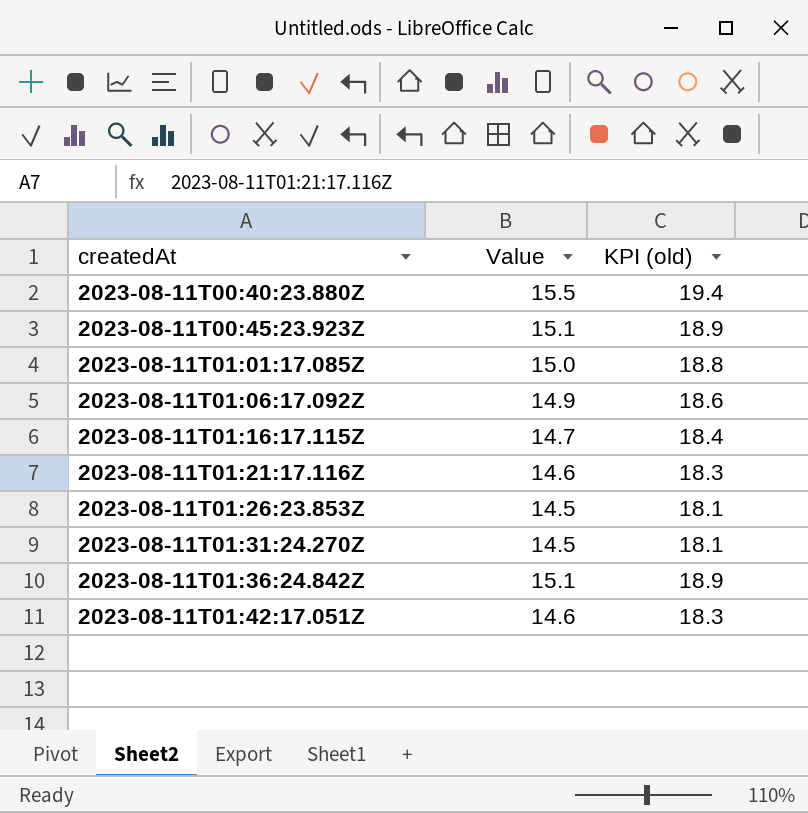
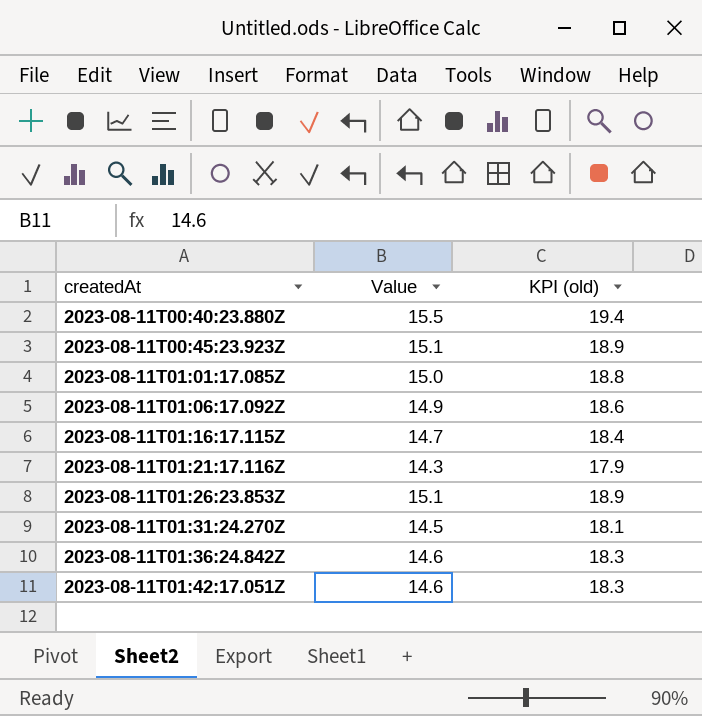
2023-08-11T01:21:17.116Z | Value: 14.6 -> 14.3
2023-08-11T01:21:17.116Z | KPI (old): 18.3 -> 17.9
2023-08-11T01:26:23.853Z | Value: 14.5 -> 15.1
2023-08-11T01:26:23.853Z | KPI (old): 18.1 -> 18.9
2023-08-11T01:36:24.842Z | Value: 15.1 -> 14.6
2023-08-11T01:36:24.842Z | KPI (old): 18.9 -> 18.3

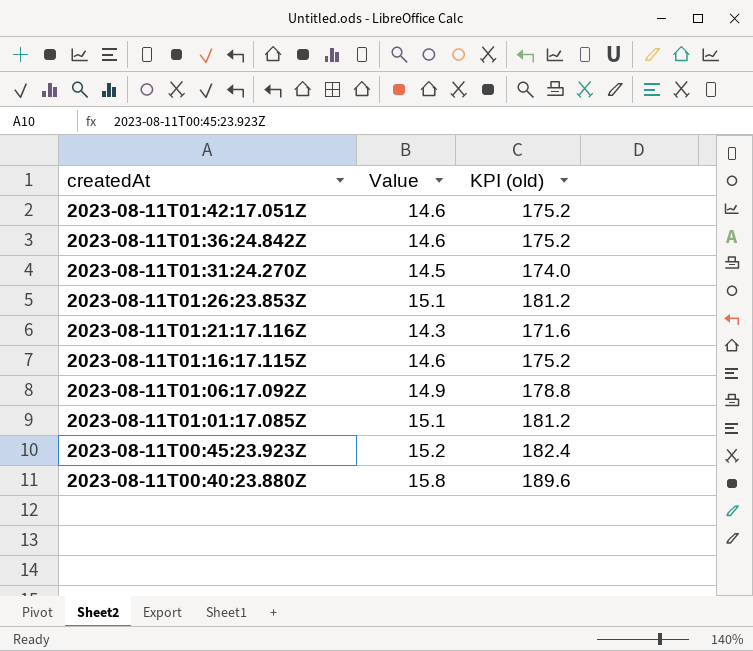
row order: createdAt ascending -> createdAt descending
column KPI (old) | formula: [Value] * 1.25 -> [Value] * 12
2023-08-11T01:16:17.115Z | Value: 14.7 -> 14.6
2023-08-11T01:01:17.085Z | Value: 15.0 -> 15.1
2023-08-11T00:45:23.923Z | Value: 15.1 -> 15.2
2023-08-11T00:40:23.880Z | Value: 15.5 -> 15.8

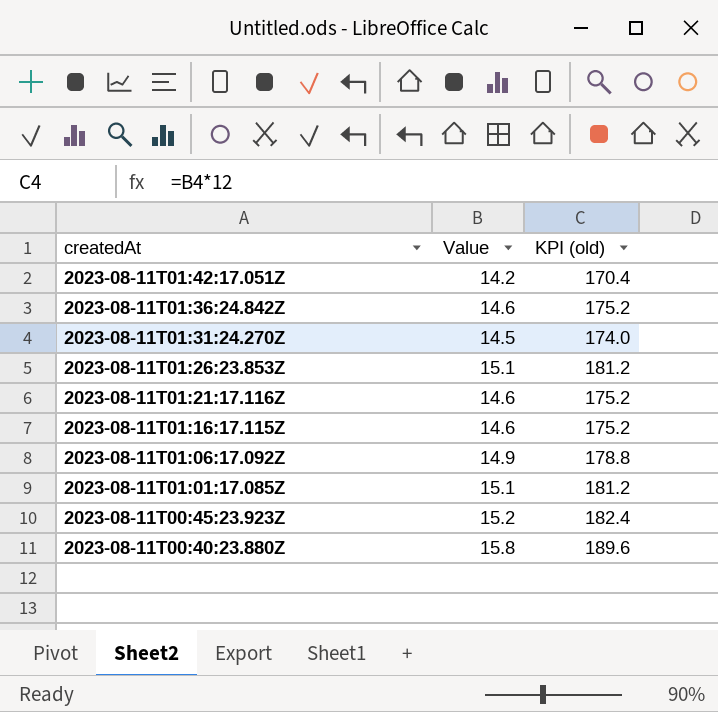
2023-08-11T01:42:17.051Z | Value: 14.6 -> 14.2
2023-08-11T01:42:17.051Z | KPI (old): 175.2 -> 170.4
2023-08-11T01:21:17.116Z | Value: 14.3 -> 14.6
2023-08-11T01:21:17.116Z | KPI (old): 171.6 -> 175.2

